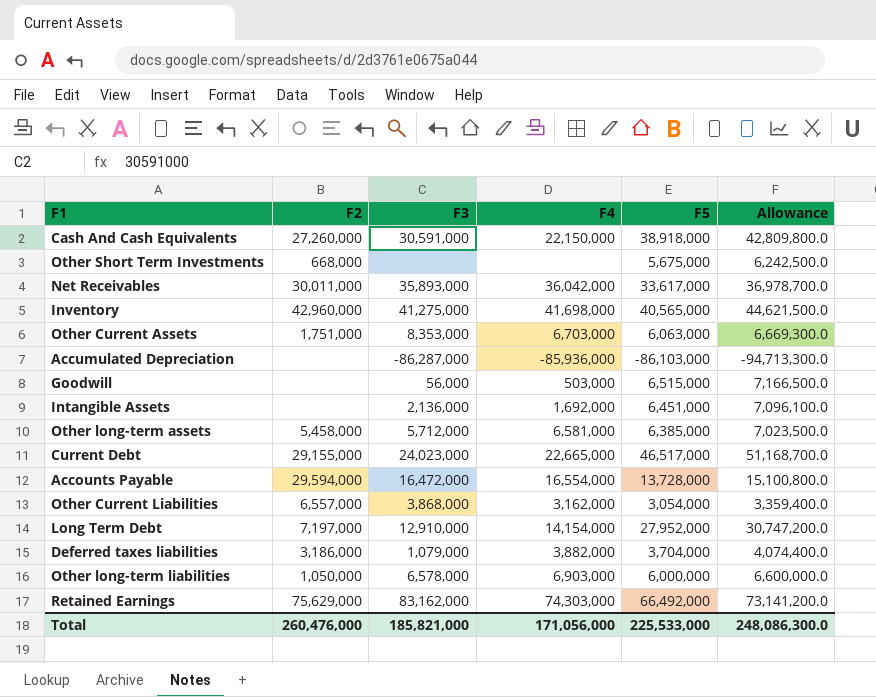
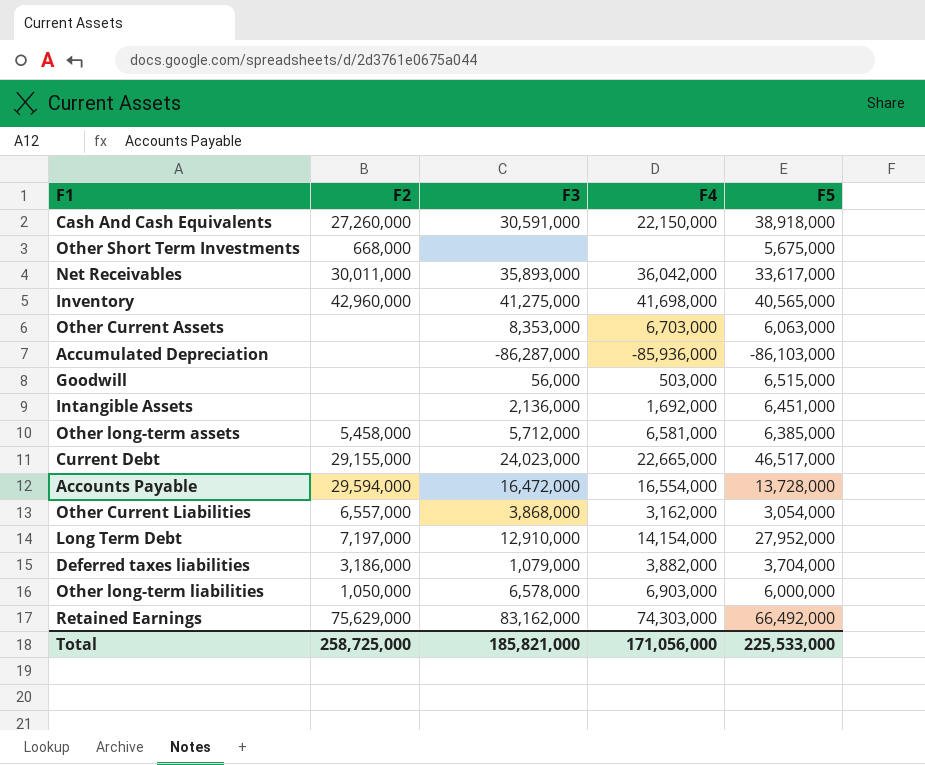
column Allowance | formula: [F5] * 1.1 -> none
Other Current Assets | F2: 1,751,000 -> none
Total | F2: 260,476,000 -> 258,725,000

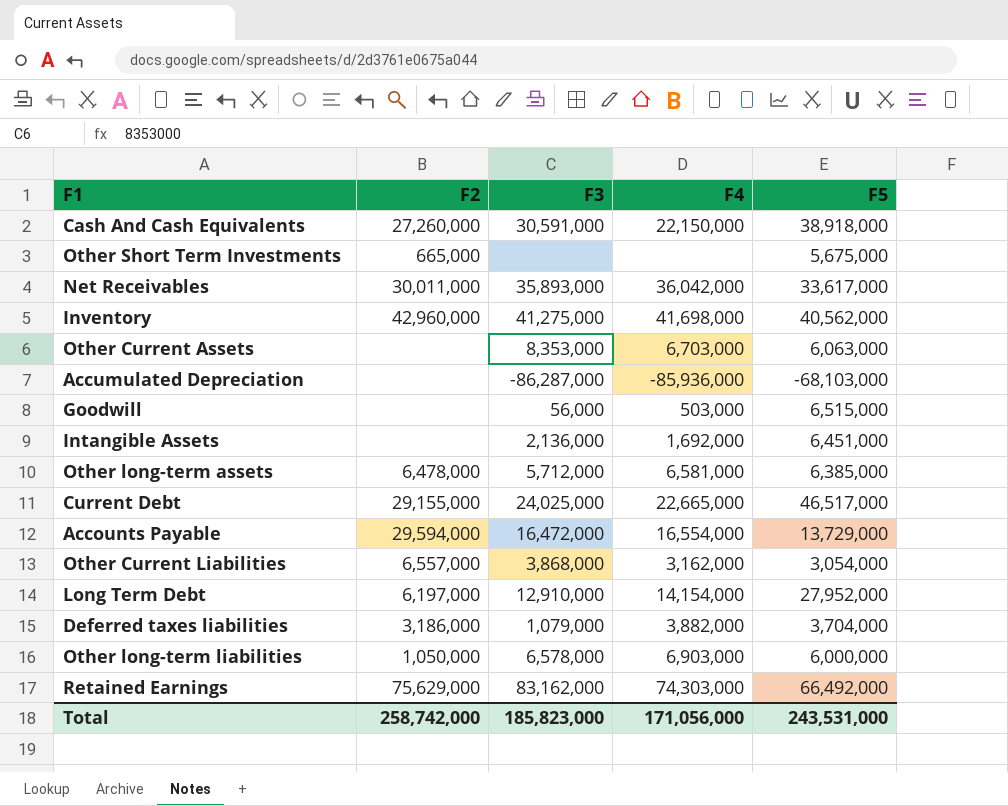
Other Short Term Investments | F2: 668,000 -> 665,000
Inventory | F5: 40,565,000 -> 40,562,000
Accumulated Depreciation | F5: -86,103,000 -> -68,103,000
Other long-term assets | F2: 5,458,000 -> 6,478,000
Current Debt | F3: 24,023,000 -> 24,025,000
Accounts Payable | F5: 13,728,000 -> 13,729,000
Long Term Debt | F2: 7,197,000 -> 6,197,000
Total | F2: 258,725,000 -> 258,742,000
Total | F3: 185,821,000 -> 185,823,000
Total | F5: 225,533,000 -> 243,531,000

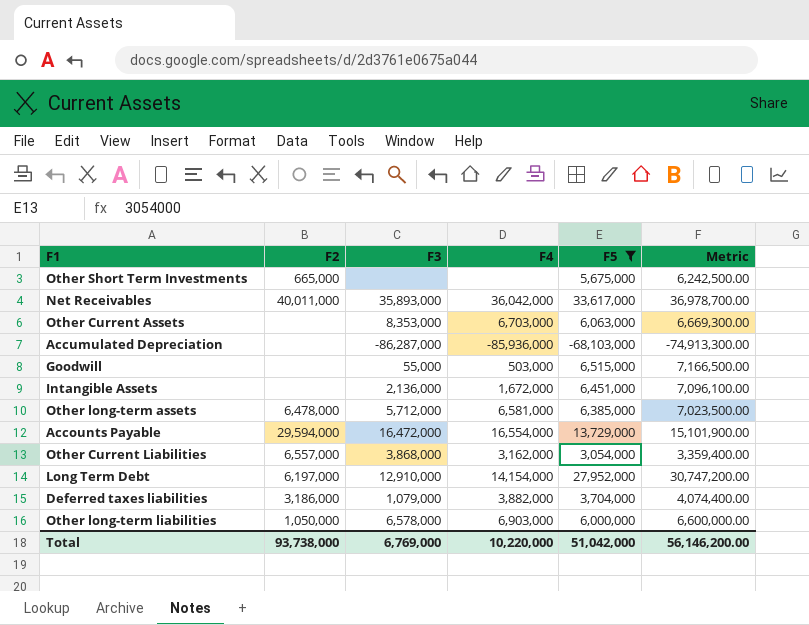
filter: none -> F5 <= 33,617,000
column Metric | formula: none -> [F5] * 1.1
Net Receivables | F2: 30,011,000 -> 40,011,000
Goodwill | F3: 56,000 -> 55,000
Intangible Assets | F4: 1,692,000 -> 1,672,000
Total | F2: 258,742,000 -> 93,738,000
Total | F3: 185,823,000 -> 6,769,000
Total | F4: 171,056,000 -> 10,220,000
Total | F5: 243,531,000 -> 51,042,000

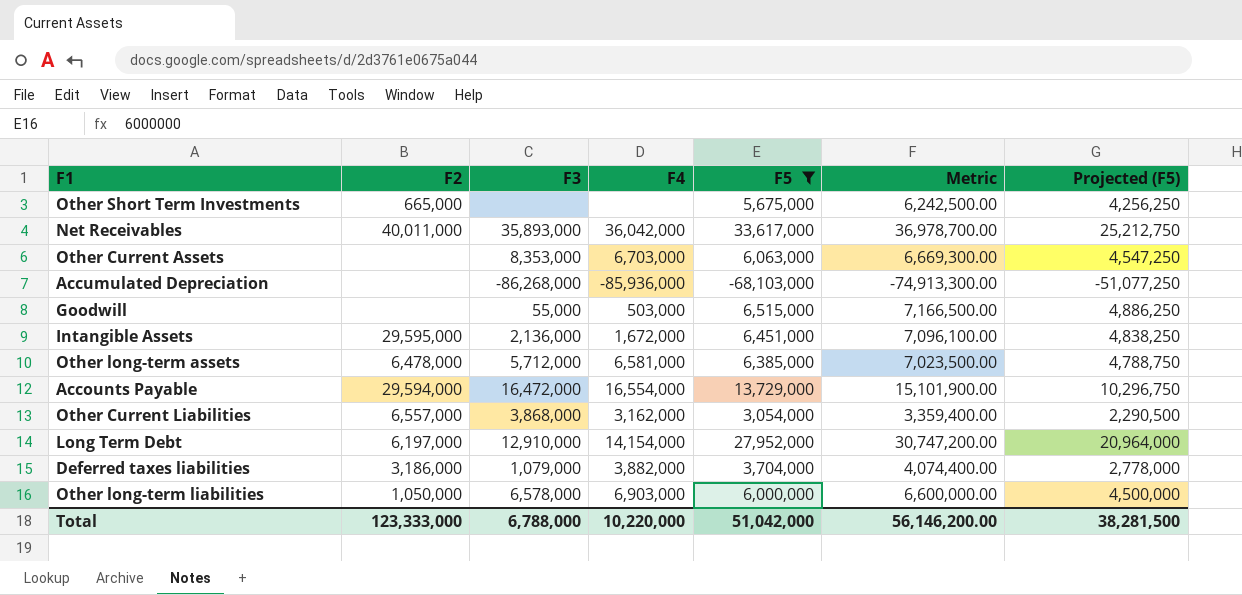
column Projected (F5) | formula: none -> [F5] * 0.75
Accumulated Depreciation | F3: -86,287,000 -> -86,268,000
Intangible Assets | F2: none -> 29,595,000
Total | F2: 93,738,000 -> 123,333,000
Total | F3: 6,769,000 -> 6,788,000

